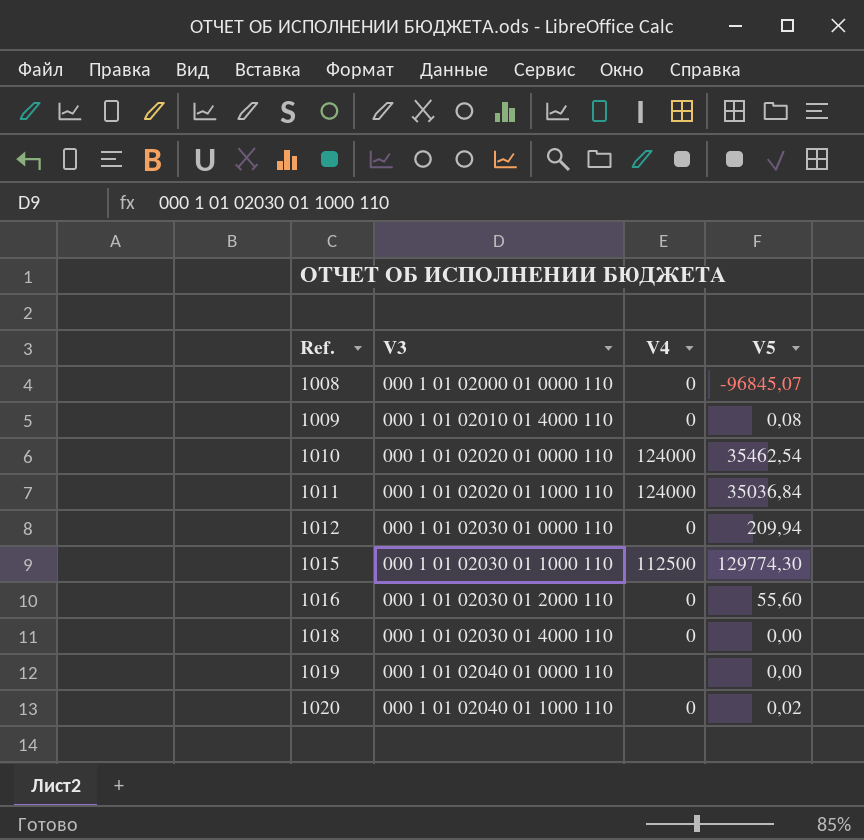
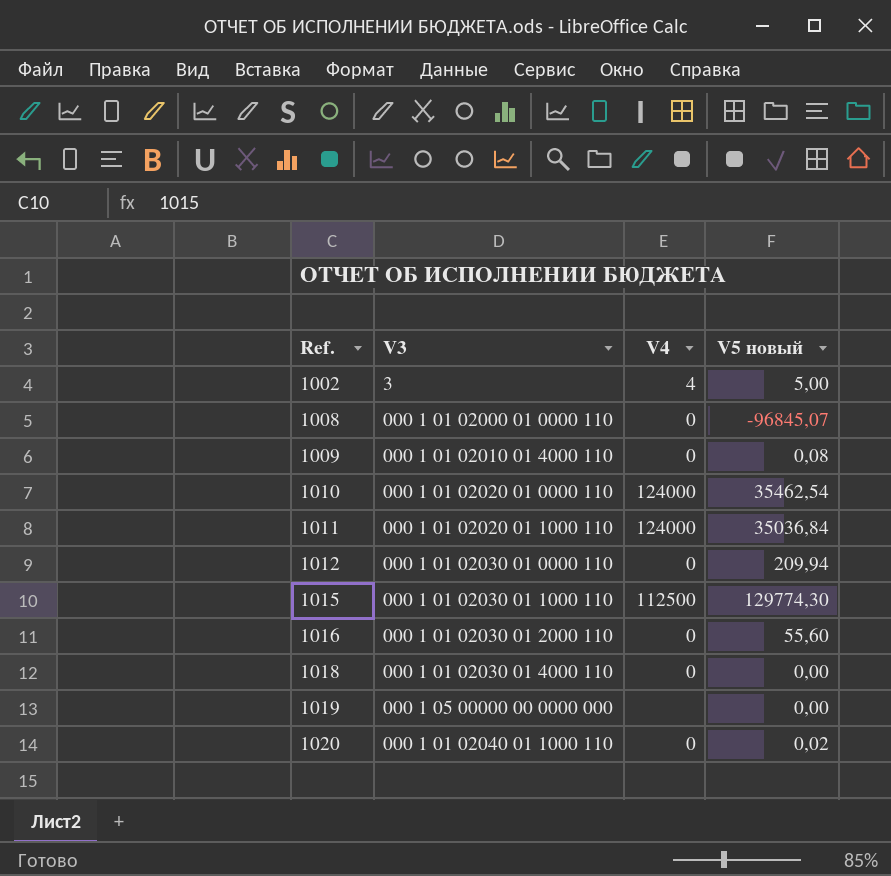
column name: V5 -> V5 новый
row 1002: none -> 3 | 4 | 5,00
1019 | V3: 000 1 01 02040 01 0000 110 -> 000 1 05 00000 00 0000 000

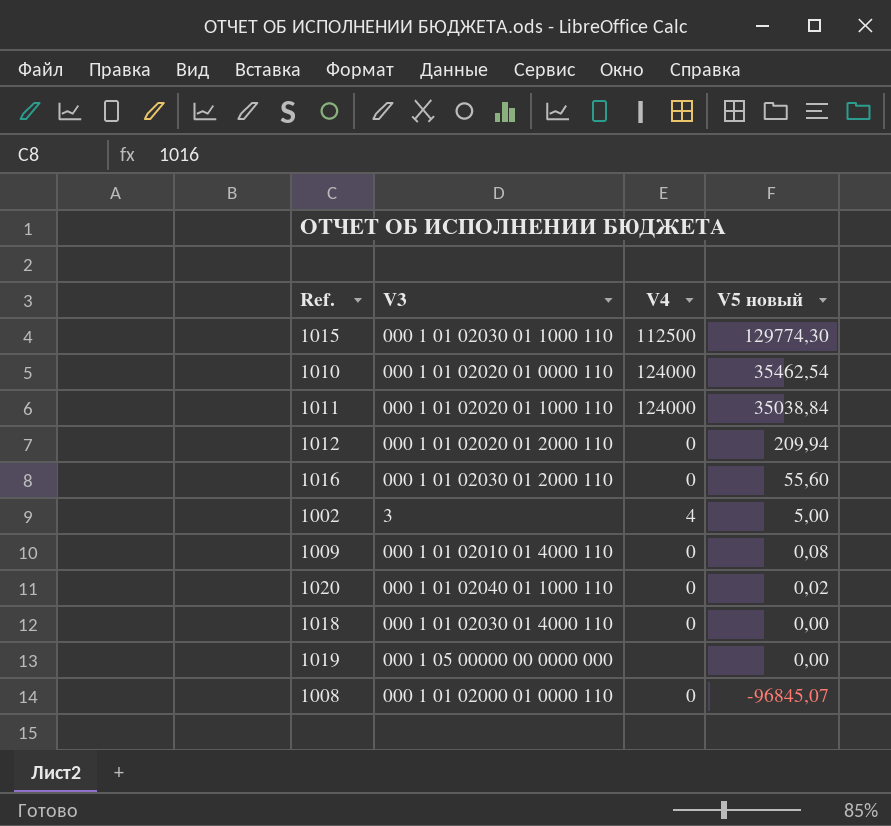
row order: Ref. ascending -> V5 новый descending
1011 | V5 новый: 35036,84 -> 35038,84
1012 | V3: 000 1 01 02030 01 0000 110 -> 000 1 01 02020 01 2000 110

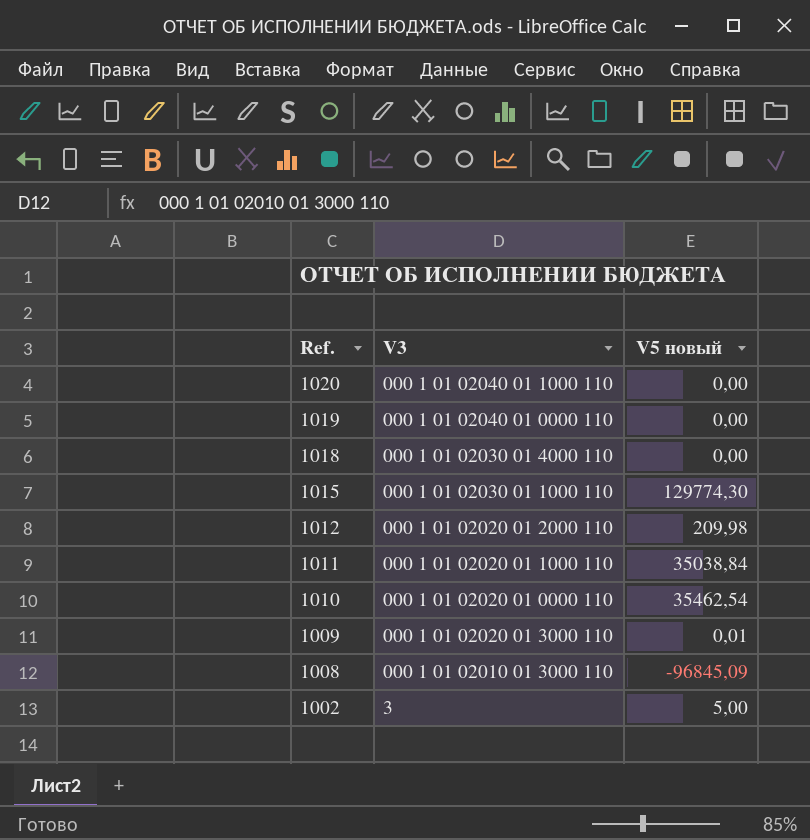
row order: V5 новый descending -> Ref. descending
column V4 | position: 3 -> none
row 1016: 000 1 01 02030 01 2000 110 | 0 | 55,60 -> none
1020 | V5 новый: 0,02 -> 0,00
1019 | V3: 000 1 05 00000 00 0000 000 -> 000 1 01 02040 01 0000 110
1012 | V5 новый: 209,94 -> 209,98
1009 | V3: 000 1 01 02010 01 4000 110 -> 000 1 01 02020 01 3000 110
1009 | V5 новый: 0,08 -> 0,01
1008 | V3: 000 1 01 02000 01 0000 110 -> 000 1 01 02010 01 3000 110
1008 | V5 новый: -96845,07 -> -96845,09

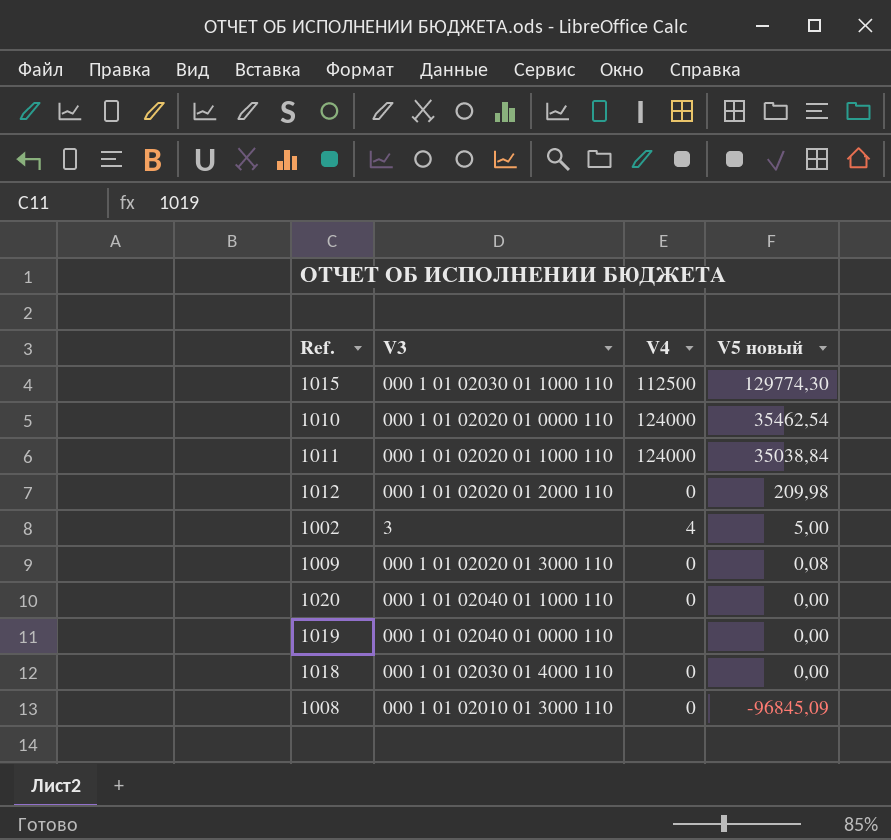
row order: Ref. descending -> V5 новый descending
column V4 | position: none -> 3
1009 | V5 новый: 0,01 -> 0,08

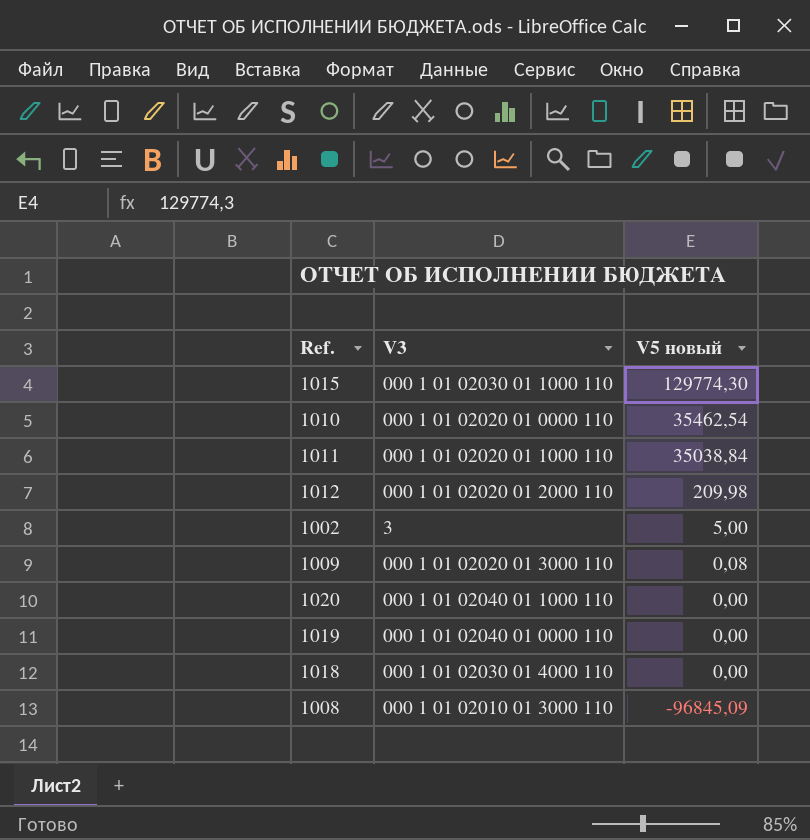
column V4 | position: 3 -> none

